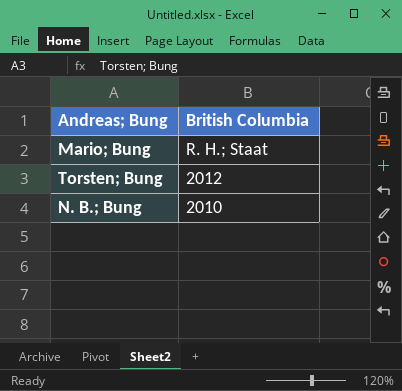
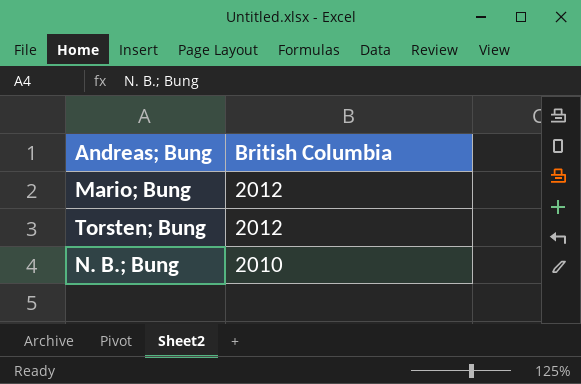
Mario; Bung | British Columbia: R. H.; Staat -> 2012

